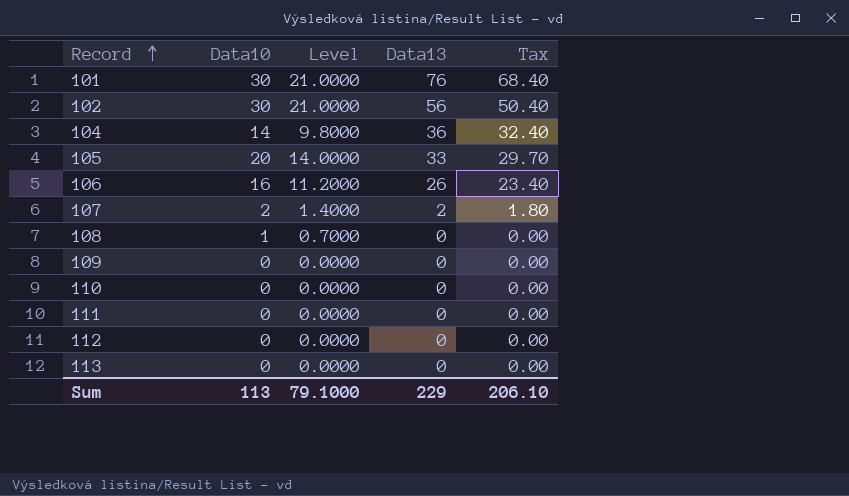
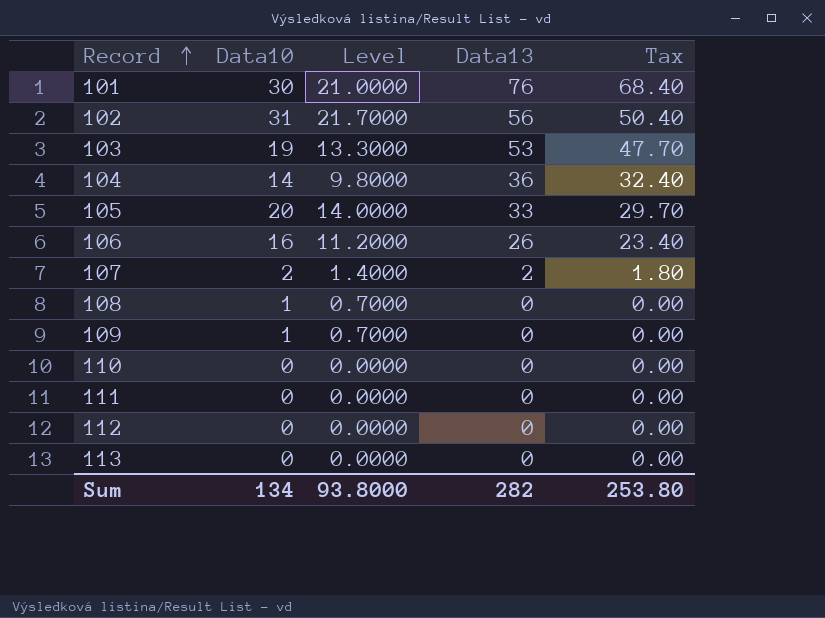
102 | Data10: 30 -> 31
102 | Level: 21.0000 -> 21.7000
row 103: none -> 19 | 13.3000 | 53 | 47.70
109 | Data10: 0 -> 1
109 | Level: 0.0000 -> 0.7000
Sum | Data10: 113 -> 134
Sum | Level: 79.1000 -> 93.8000
Sum | Data13: 229 -> 282
Sum | Tax: 206.10 -> 253.80

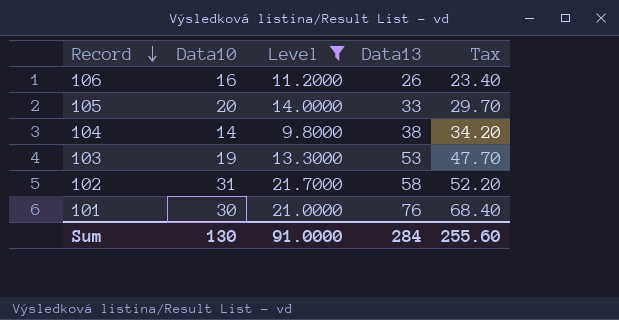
filter: none -> Level >= 9.8000
row order: Record ascending -> Record descending
104 | Data13: 36 -> 38
104 | Tax: 32.40 -> 34.20
102 | Data13: 56 -> 58
102 | Tax: 50.40 -> 52.20
Sum | Data10: 134 -> 130
Sum | Level: 93.8000 -> 91.0000
Sum | Data13: 282 -> 284
Sum | Tax: 253.80 -> 255.60

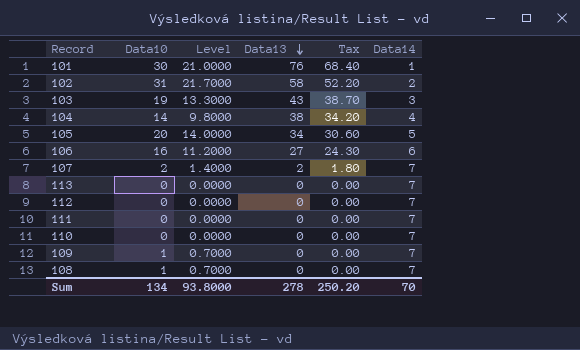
filter: Level >= 9.8000 -> none
row order: Record descending -> Data13 descending
column Data14 | position: none -> 6
103 | Data13: 53 -> 43
103 | Tax: 47.70 -> 38.70
105 | Data13: 33 -> 34
105 | Tax: 29.70 -> 30.60
106 | Data13: 26 -> 27
106 | Tax: 23.40 -> 24.30
Sum | Data10: 130 -> 134
Sum | Level: 91.0000 -> 93.8000
Sum | Data13: 284 -> 278
Sum | Tax: 255.60 -> 250.20

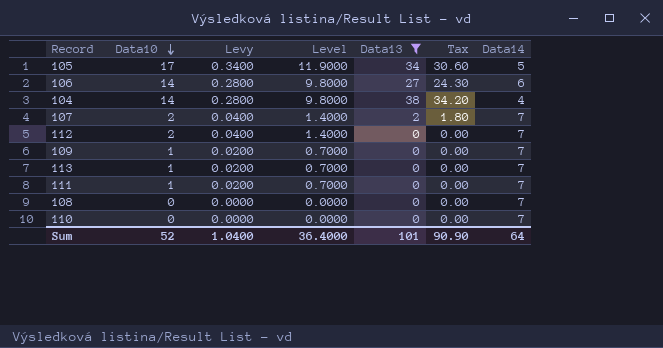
filter: none -> Data13 <= 38
row order: Data13 descending -> Data10 descending
column Levy | formula: none -> [Data10] * 0.02
105 | Data10: 20 -> 17
105 | Level: 14.0000 -> 11.9000
106 | Data10: 16 -> 14
106 | Level: 11.2000 -> 9.8000
112 | Data10: 0 -> 2
112 | Level: 0.0000 -> 1.4000
113 | Data10: 0 -> 1
113 | Level: 0.0000 -> 0.7000
111 | Data10: 0 -> 1
111 | Level: 0.0000 -> 0.7000
108 | Data10: 1 -> 0
108 | Level: 0.7000 -> 0.0000
Sum | Data10: 134 -> 52
Sum | Level: 93.8000 -> 36.4000
Sum | Data13: 278 -> 101
Sum | Tax: 250.20 -> 90.90
Sum | Data14: 70 -> 64

